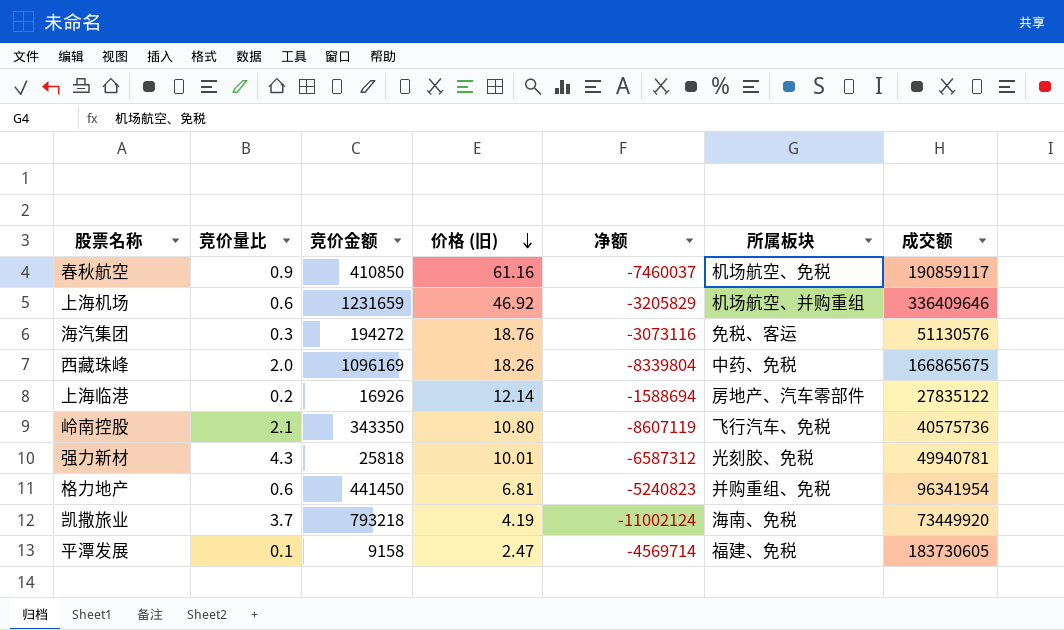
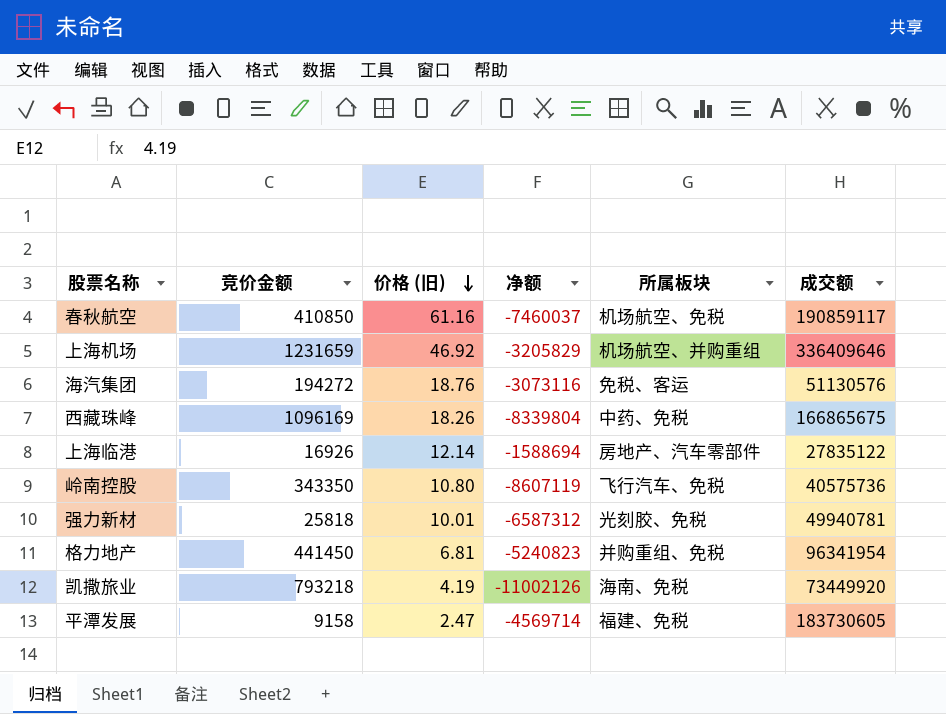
column 竞价量比 | position: 2 -> none
凯撒旅业 | 净额: -11002124 -> -11002126

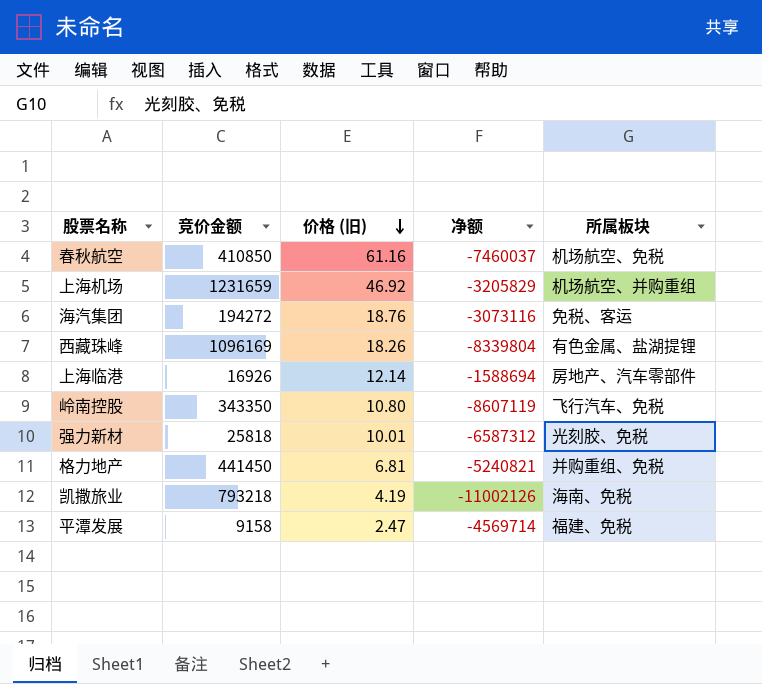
column 成交额 | position: 6 -> none
西藏珠峰 | 所属板块: 中药、免税 -> 有色金属、盐湖提锂
格力地产 | 净额: -5240823 -> -5240821

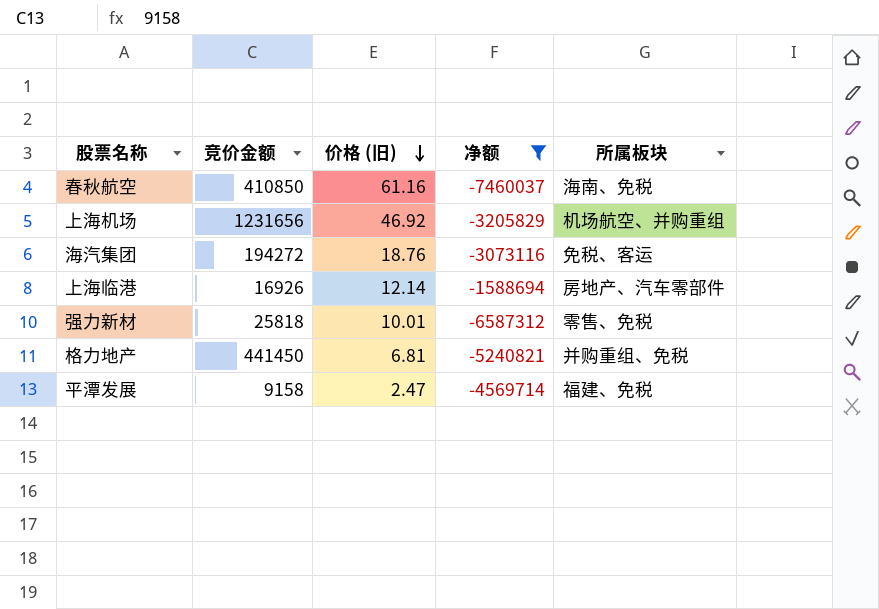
filter: none -> 净额 >= -7460037
春秋航空 | 所属板块: 机场航空、免税 -> 海南、免税
上海机场 | 竞价金额: 1231659 -> 1231656
强力新材 | 所属板块: 光刻胶、免税 -> 零售、免税

